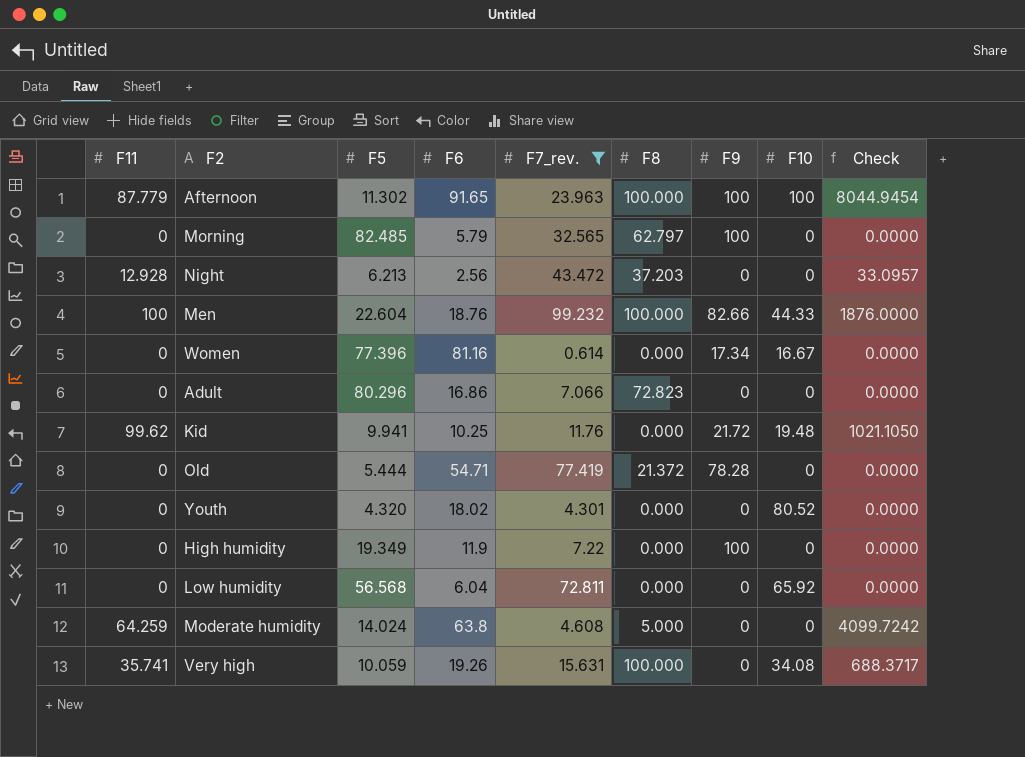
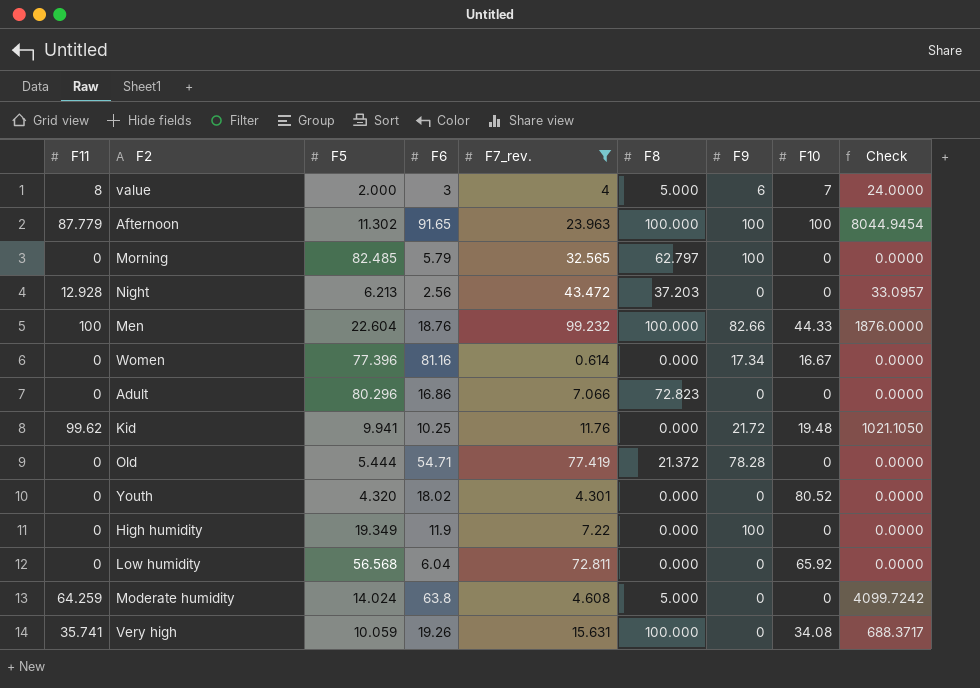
row value: none -> 8 | 2.000 | 3 | 4 | 5.000 | 6 | 7 | 24.0000

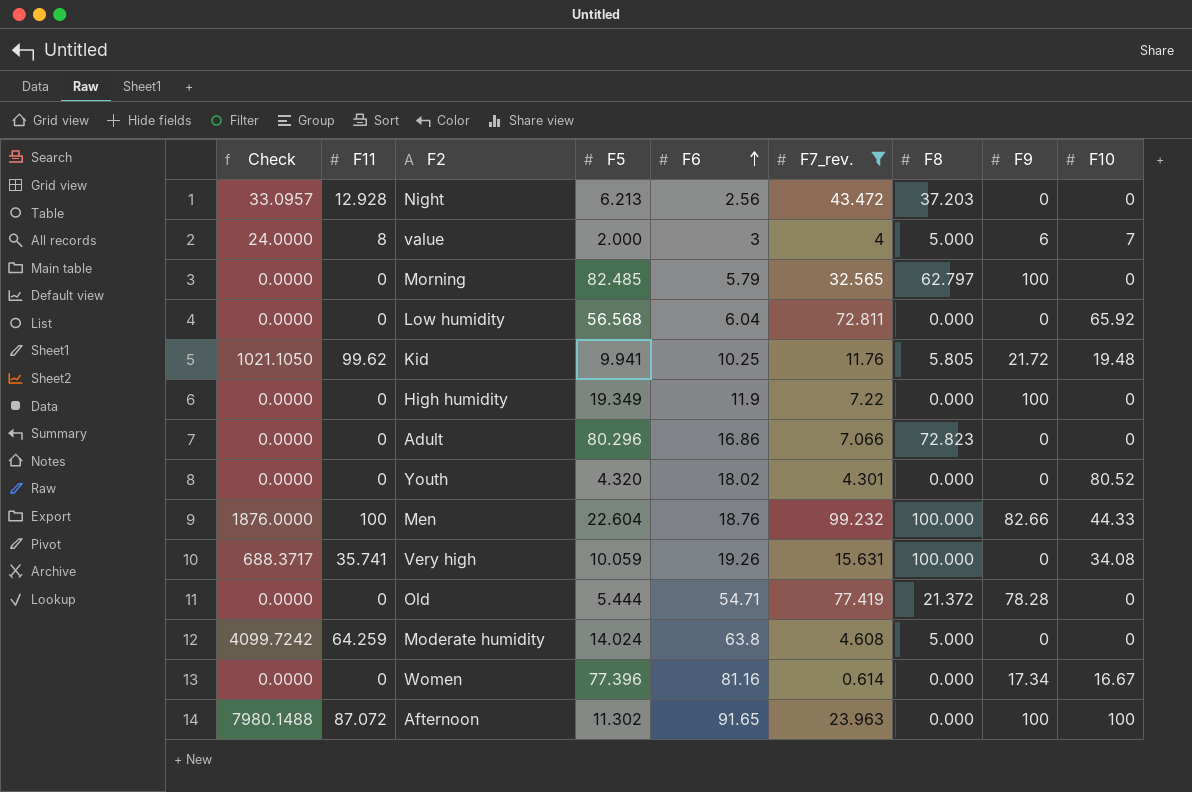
row order: none -> F6 ascending
column Check | position: 9 -> 1
Kid | F8: 0.000 -> 5.805
Afternoon | Check: 8044.9454 -> 7980.1488
Afternoon | F11: 87.779 -> 87.072
Afternoon | F8: 100.000 -> 0.000

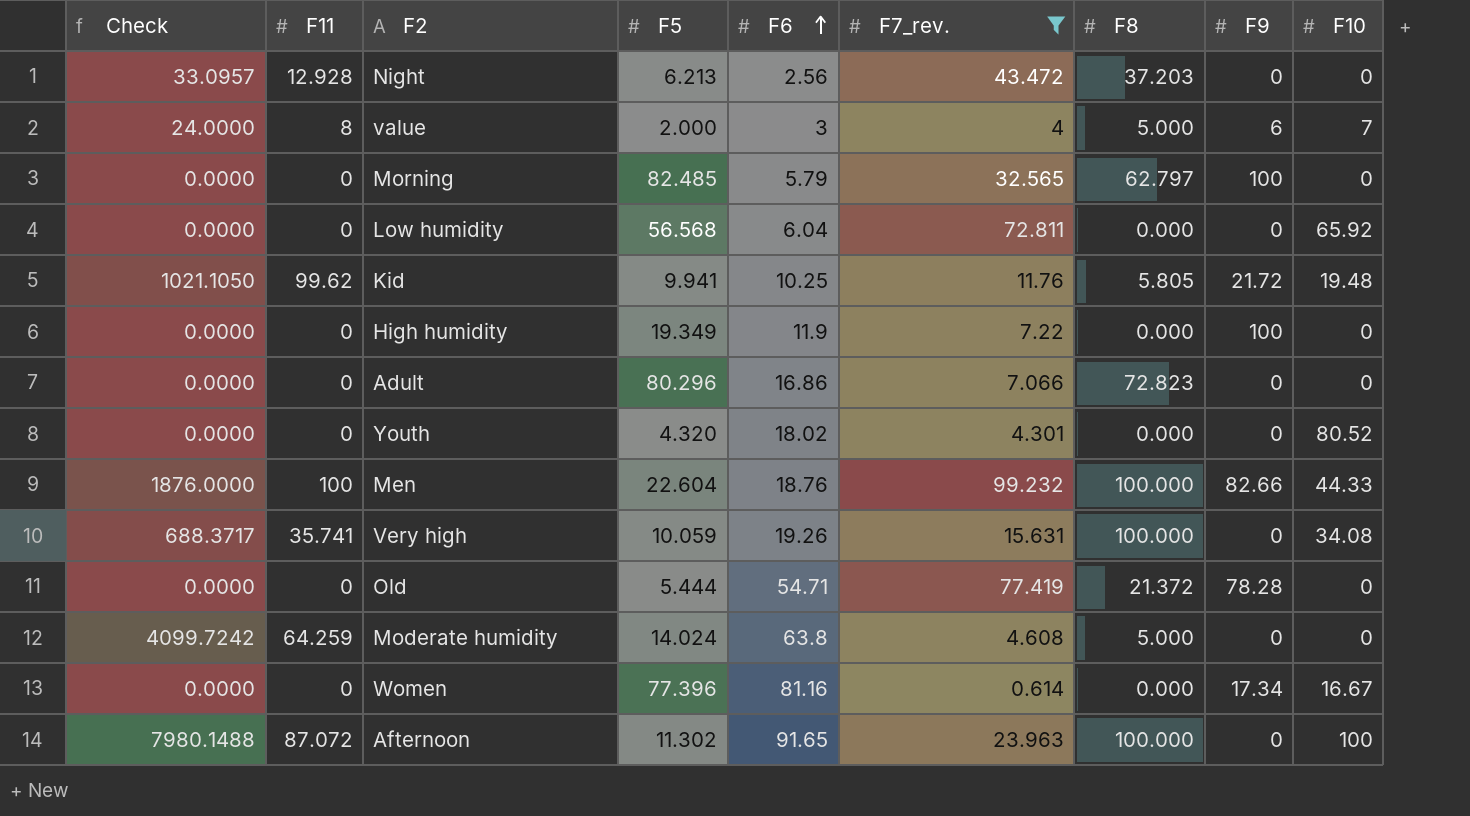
Afternoon | F8: 0.000 -> 100.000
Afternoon | F9: 100 -> 0

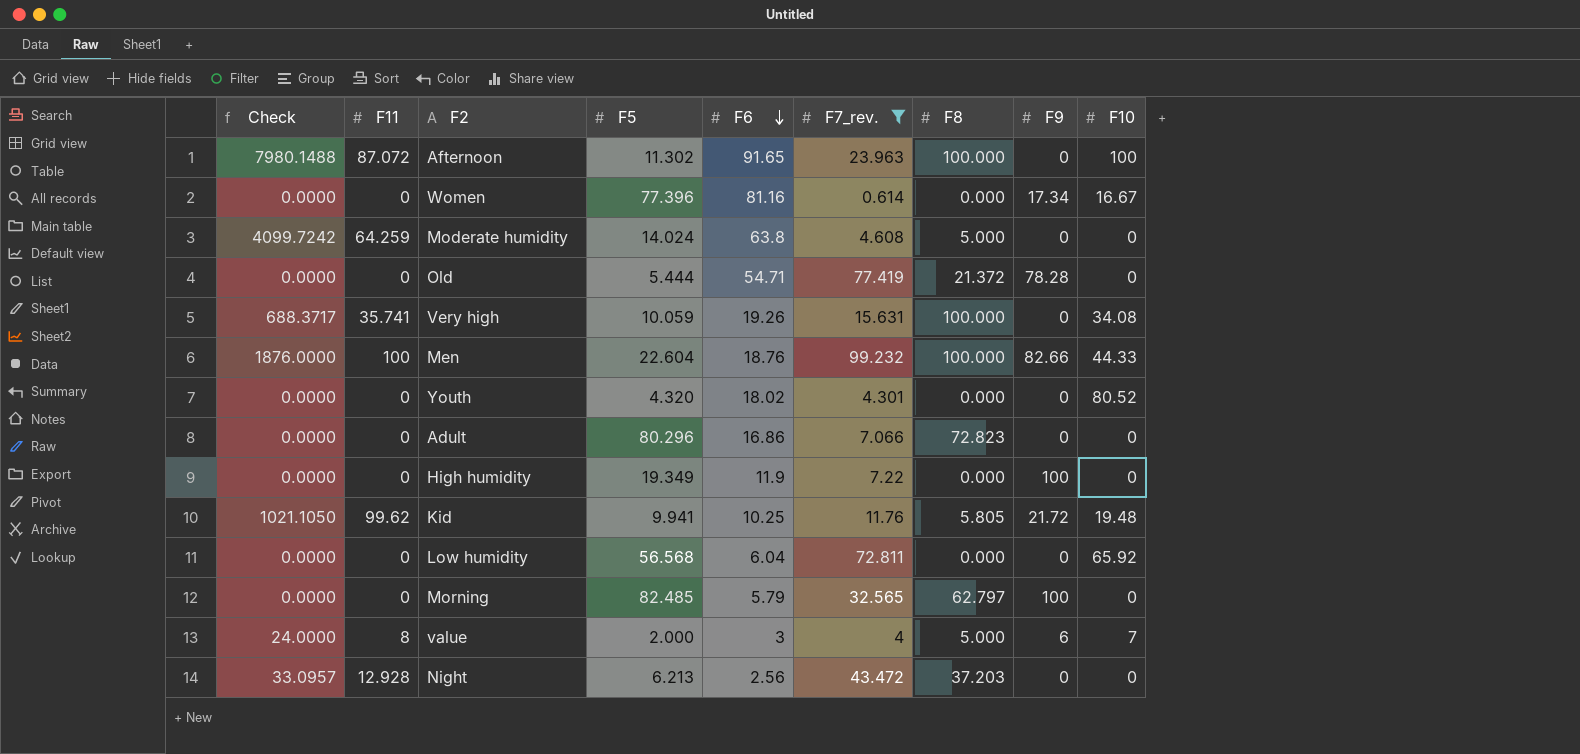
row order: F6 ascending -> F6 descending

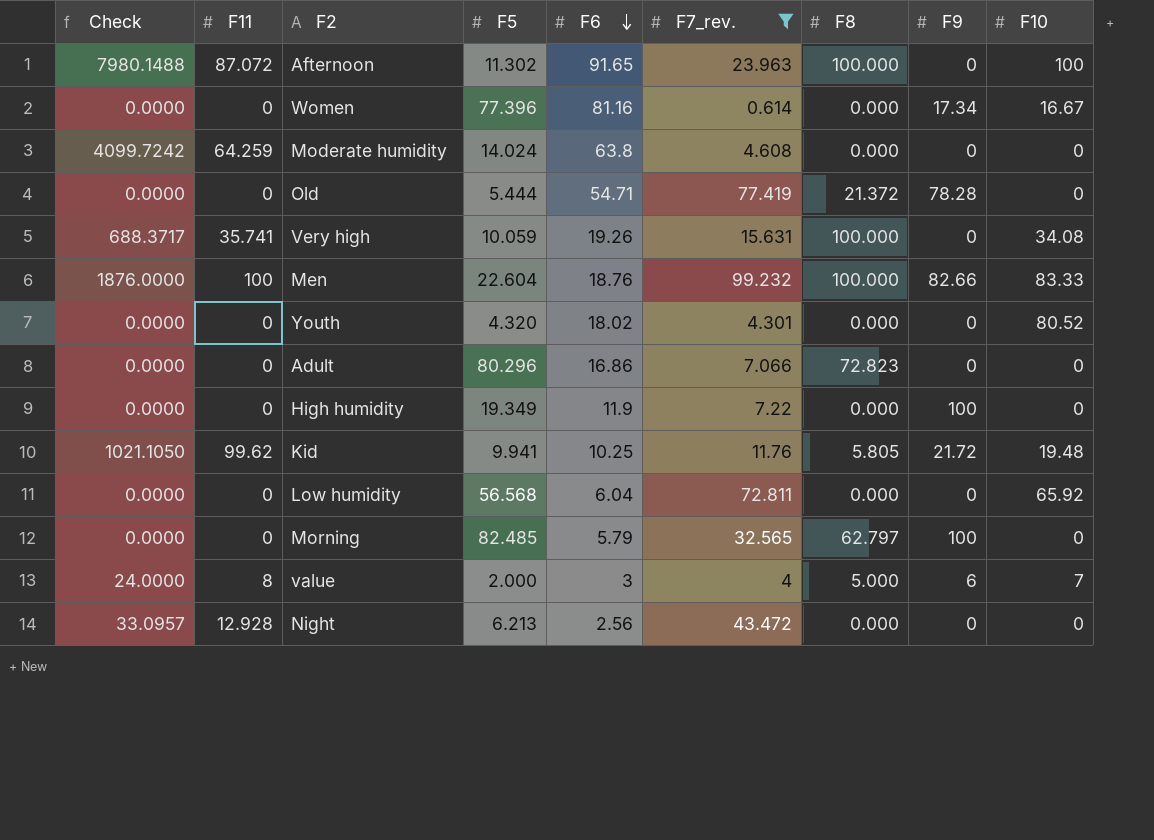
Moderate humidity | F8: 5.000 -> 0.000
Men | F10: 44.33 -> 83.33
Night | F8: 37.203 -> 0.000

